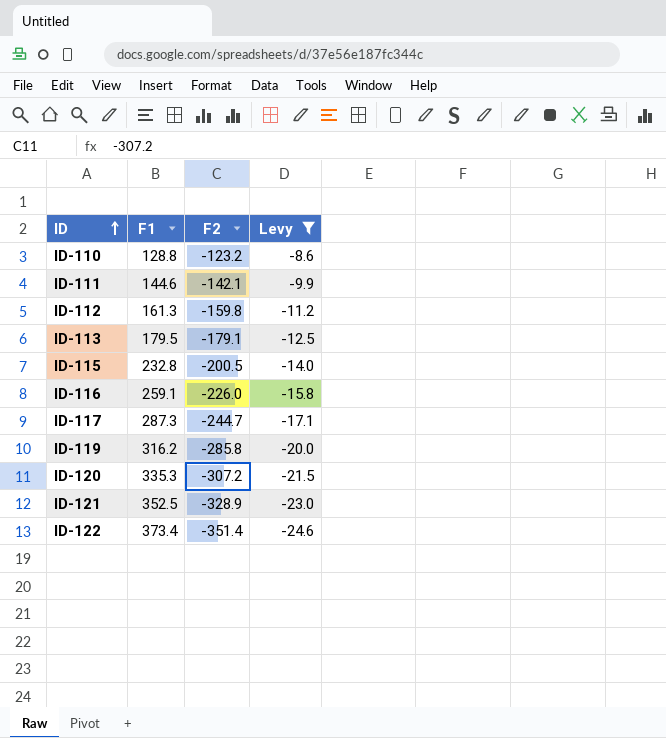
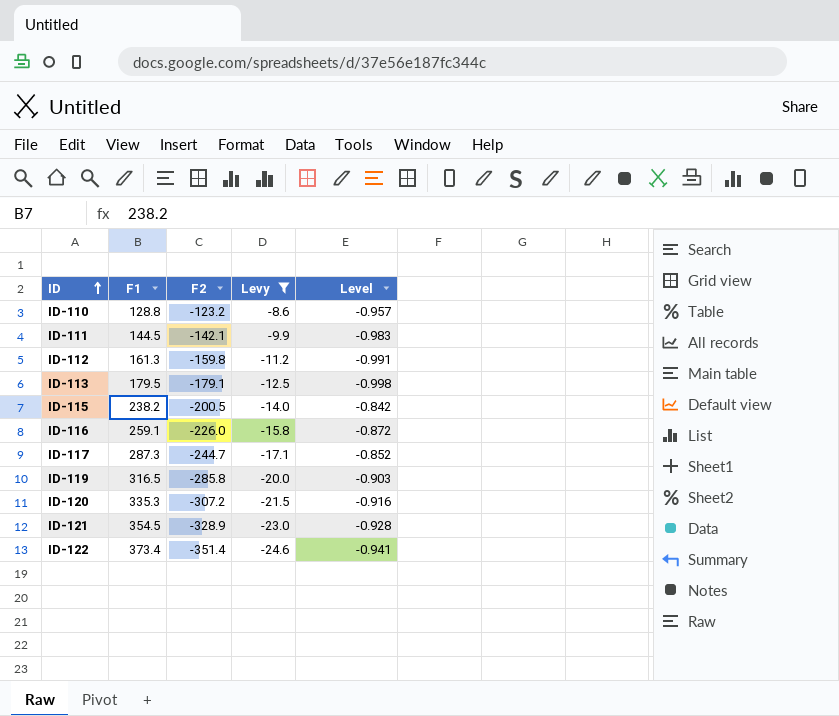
column Level | formula: none -> [F2] / [F1]
ID-111 | F1: 144.6 -> 144.5
ID-115 | F1: 232.8 -> 238.2
ID-119 | F1: 316.2 -> 316.5
ID-121 | F1: 352.5 -> 354.5

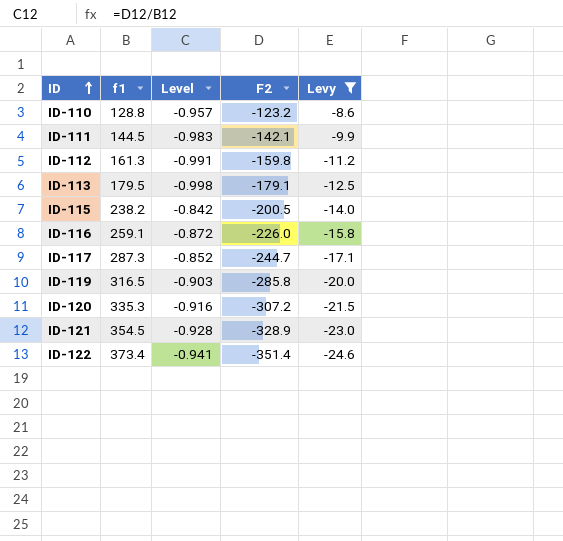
column name: F1 -> f1
column Level | position: 5 -> 3

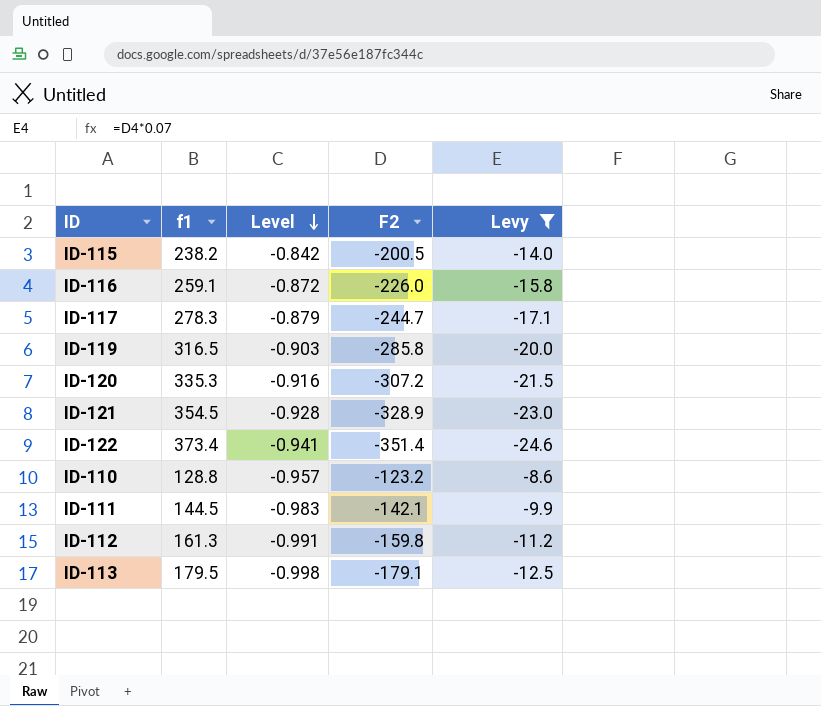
row order: ID ascending -> Level descending
ID-117 | f1: 287.3 -> 278.3
ID-117 | Level: -0.852 -> -0.879

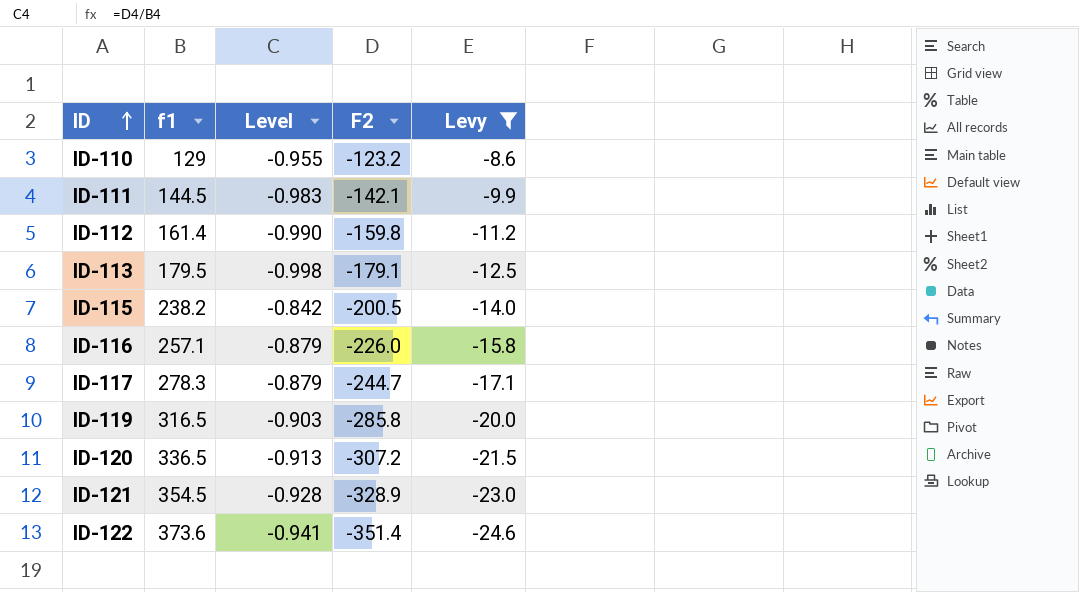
row order: Level descending -> ID ascending
ID-110 | f1: 128.8 -> 129
ID-110 | Level: -0.957 -> -0.955
ID-112 | f1: 161.3 -> 161.4
ID-112 | Level: -0.991 -> -0.990
ID-116 | f1: 259.1 -> 257.1
ID-116 | Level: -0.872 -> -0.879
ID-120 | f1: 335.3 -> 336.5
ID-120 | Level: -0.916 -> -0.913
ID-122 | f1: 373.4 -> 373.6

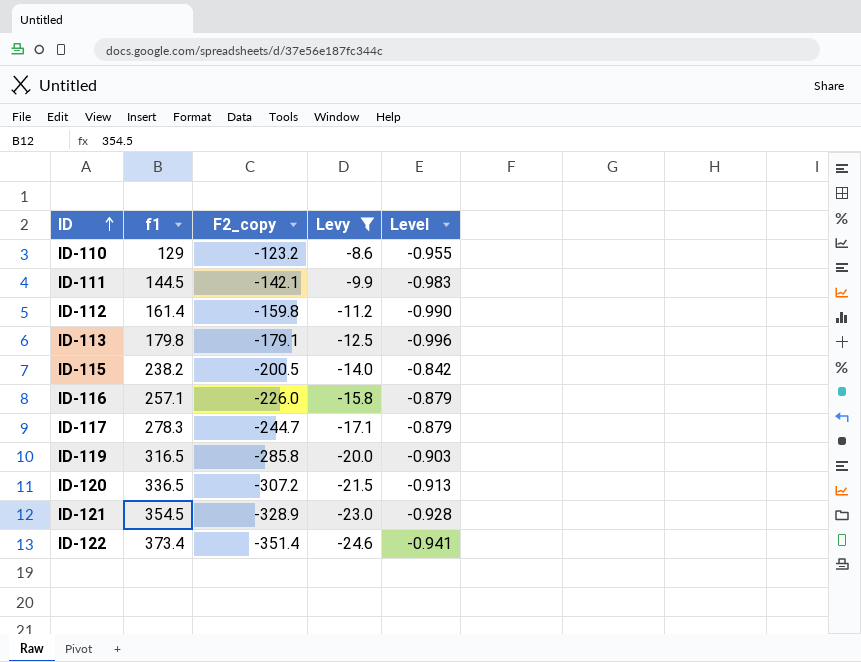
column name: F2 -> F2_copy
column Level | position: 3 -> 5
ID-113 | f1: 179.5 -> 179.8
ID-113 | Level: -0.998 -> -0.996
ID-122 | f1: 373.6 -> 373.4

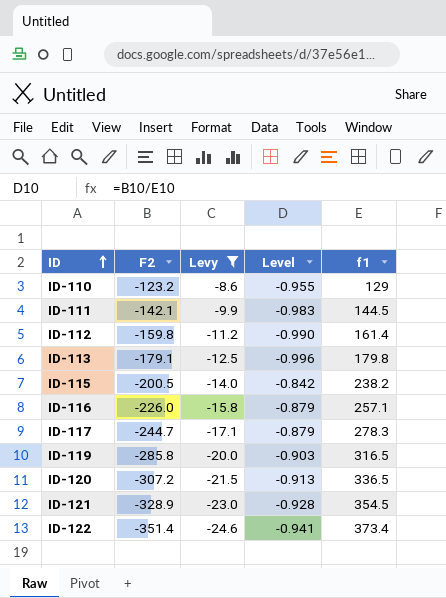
column name: F2_copy -> F2
column f1 | position: 2 -> 5

